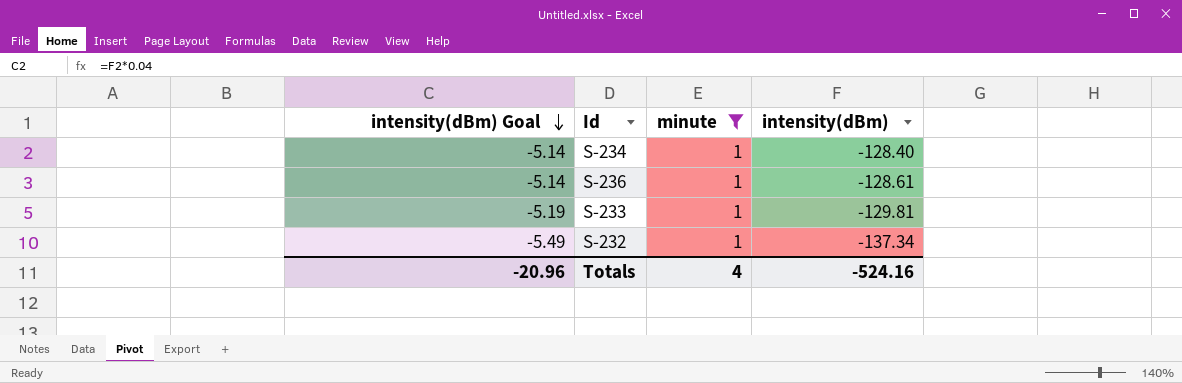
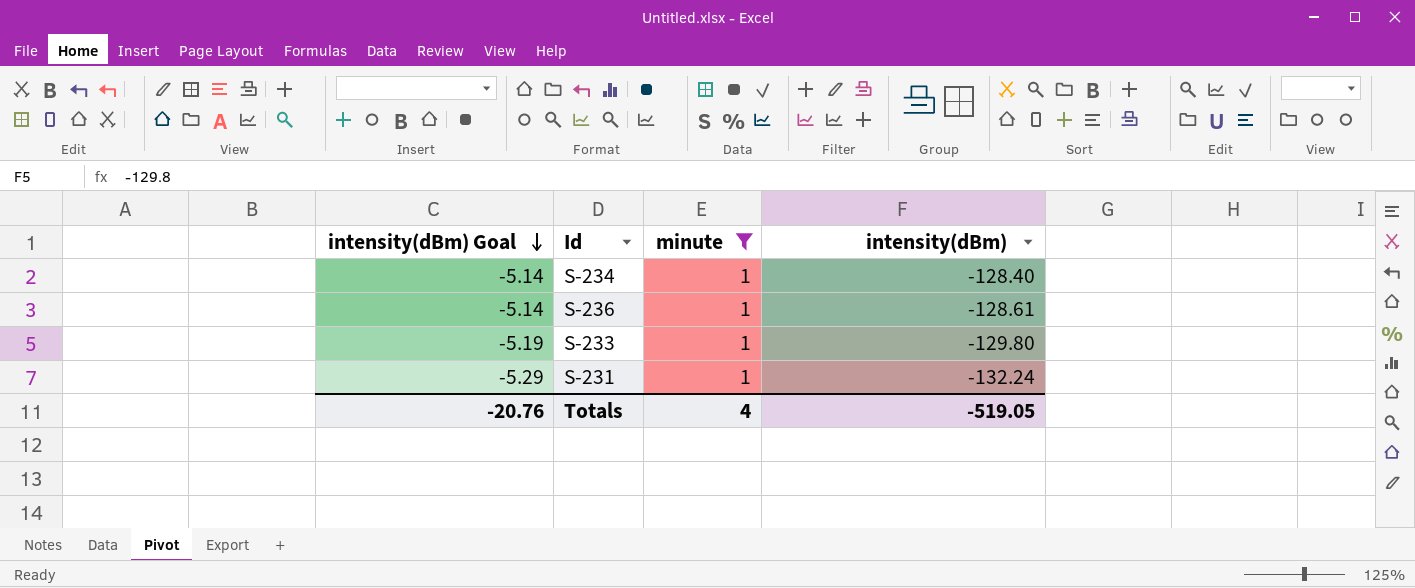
row S-232: -5.49 | 1 | -137.34 -> none
S-233 | intensity(dBm): -129.81 -> -129.80
row S-231: none -> -5.29 | 1 | -132.24
Totals | intensity(dBm) Goal: -20.96 -> -20.76
Totals | intensity(dBm): -524.16 -> -519.05

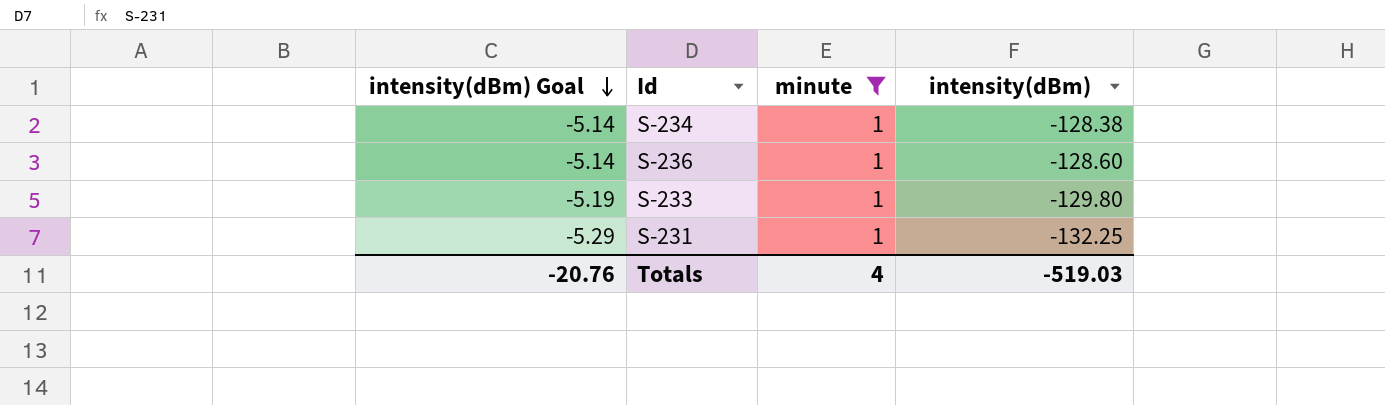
S-234 | intensity(dBm): -128.40 -> -128.38
S-236 | intensity(dBm): -128.61 -> -128.60
S-231 | intensity(dBm): -132.24 -> -132.25
Totals | intensity(dBm): -519.05 -> -519.03

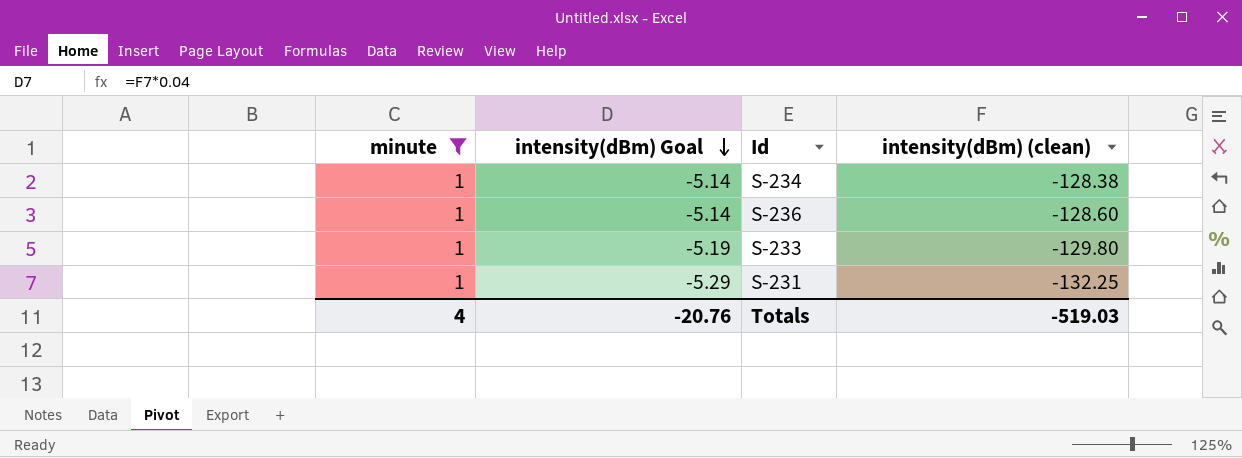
column minute | position: 3 -> 1
column name: intensity(dBm) -> intensity(dBm) (clean)

